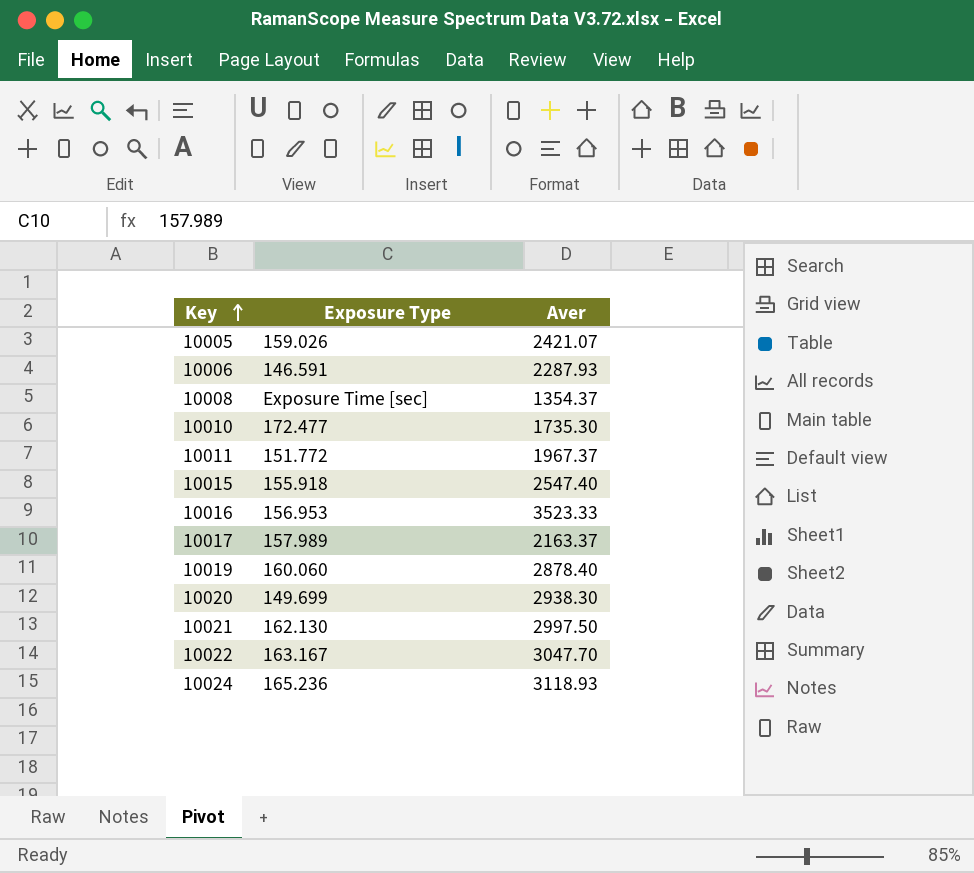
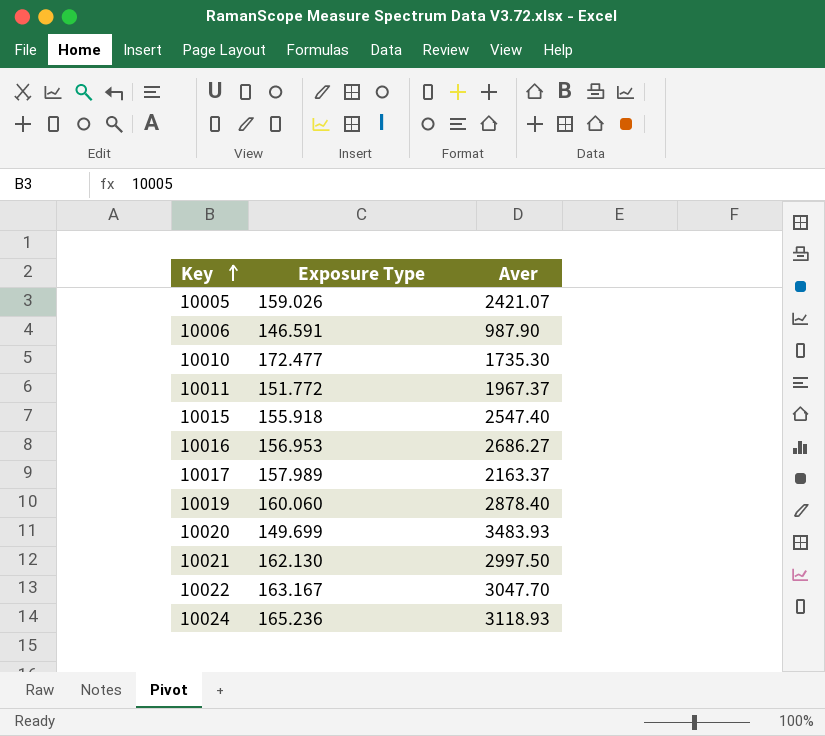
row 10008: Exposure Time [sec] | 1354.37 -> none
10006 | Aver: 2287.93 -> 987.90
10016 | Aver: 3523.33 -> 2686.27
10020 | Aver: 2938.30 -> 3483.93

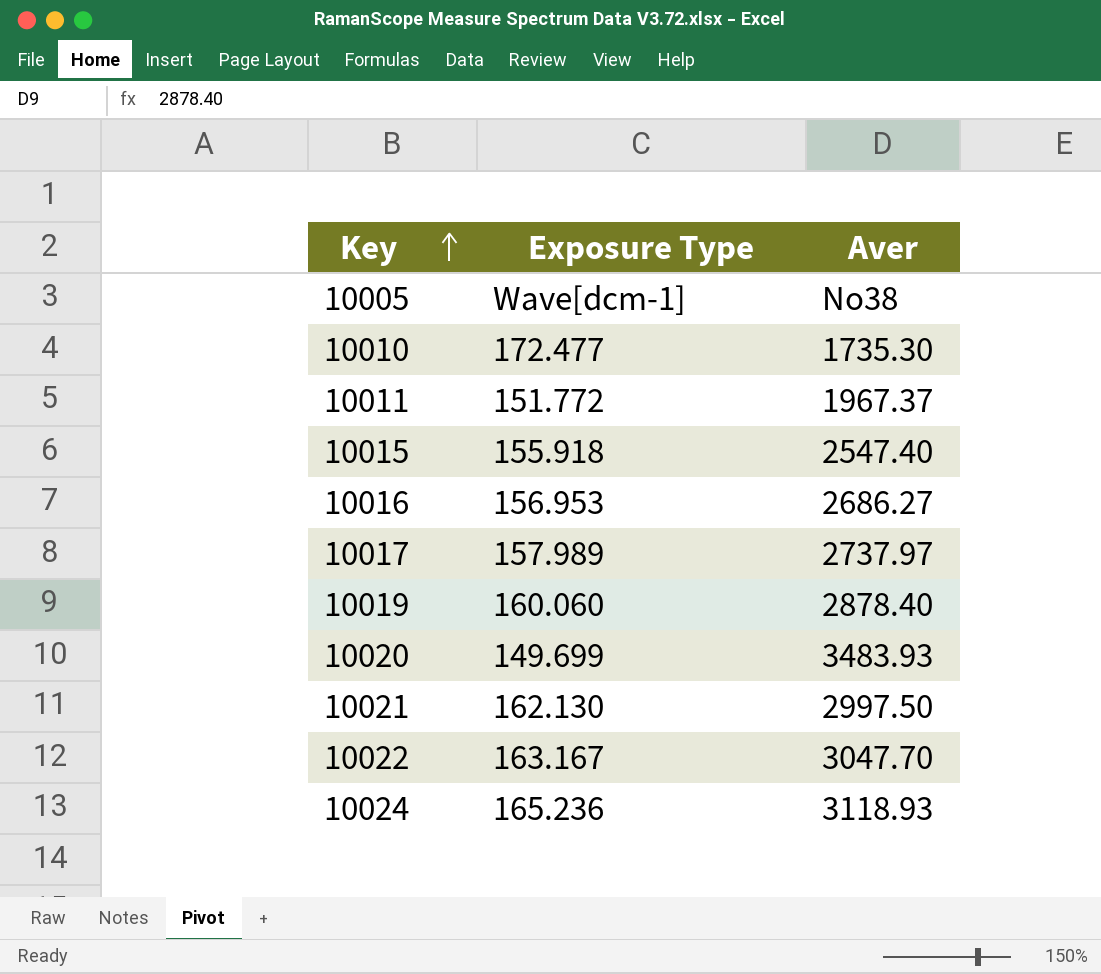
row 10006: 146.591 | 987.90 -> none
10005 | Exposure Type: 159.026 -> Wave[dcm-1]
10005 | Aver: 2421.07 -> No38
10017 | Aver: 2163.37 -> 2737.97

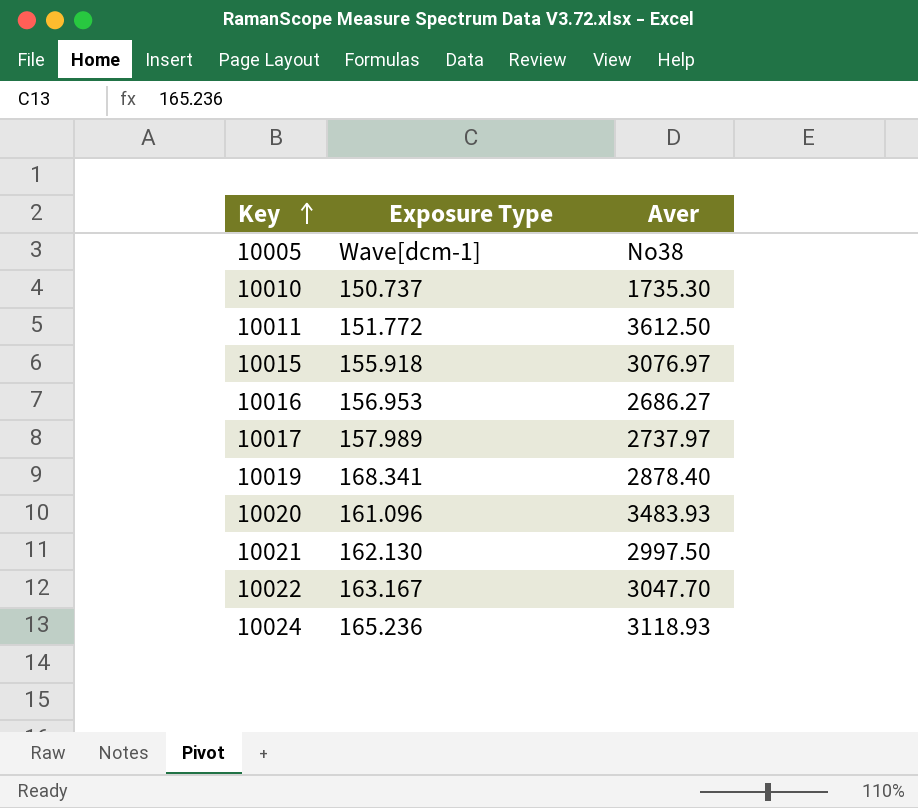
10010 | Exposure Type: 172.477 -> 150.737
10011 | Aver: 1967.37 -> 3612.50
10015 | Aver: 2547.40 -> 3076.97
10019 | Exposure Type: 160.060 -> 168.341
10020 | Exposure Type: 149.699 -> 161.096

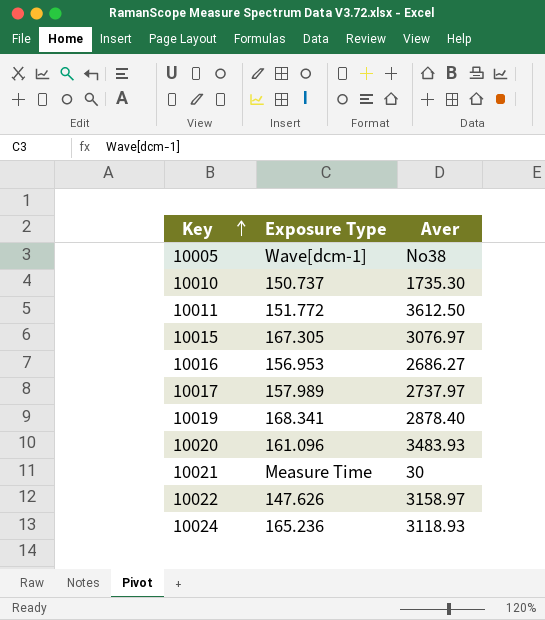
10015 | Exposure Type: 155.918 -> 167.305
10021 | Exposure Type: 162.130 -> Measure Time
10021 | Aver: 2997.50 -> 30
10022 | Exposure Type: 163.167 -> 147.626
10022 | Aver: 3047.70 -> 3158.97

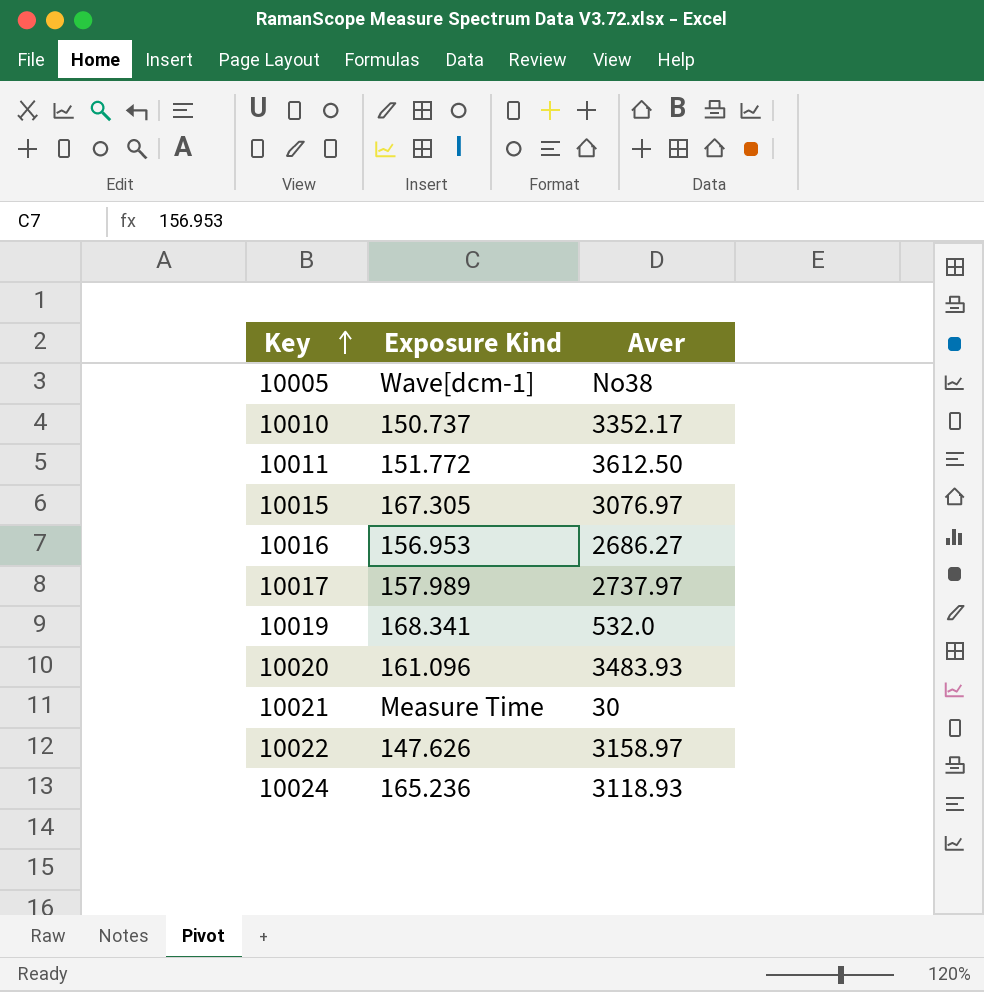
column name: Exposure Type -> Exposure Kind
10010 | Aver: 1735.30 -> 3352.17
10019 | Aver: 2878.40 -> 532.0

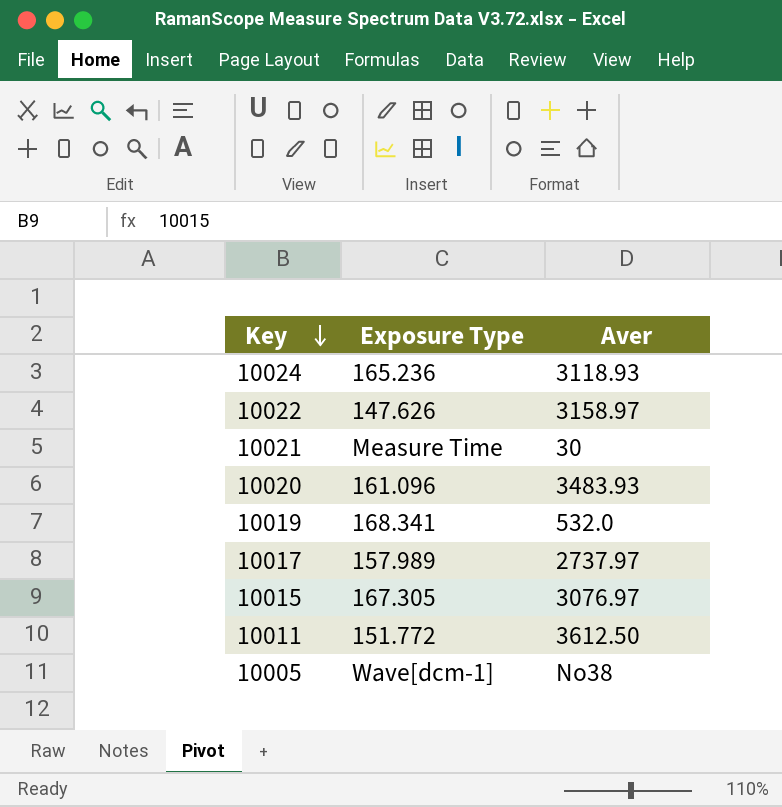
row order: Key ascending -> Key descending
column name: Exposure Kind -> Exposure Type
row 10010: 150.737 | 3352.17 -> none
row 10016: 156.953 | 2686.27 -> none

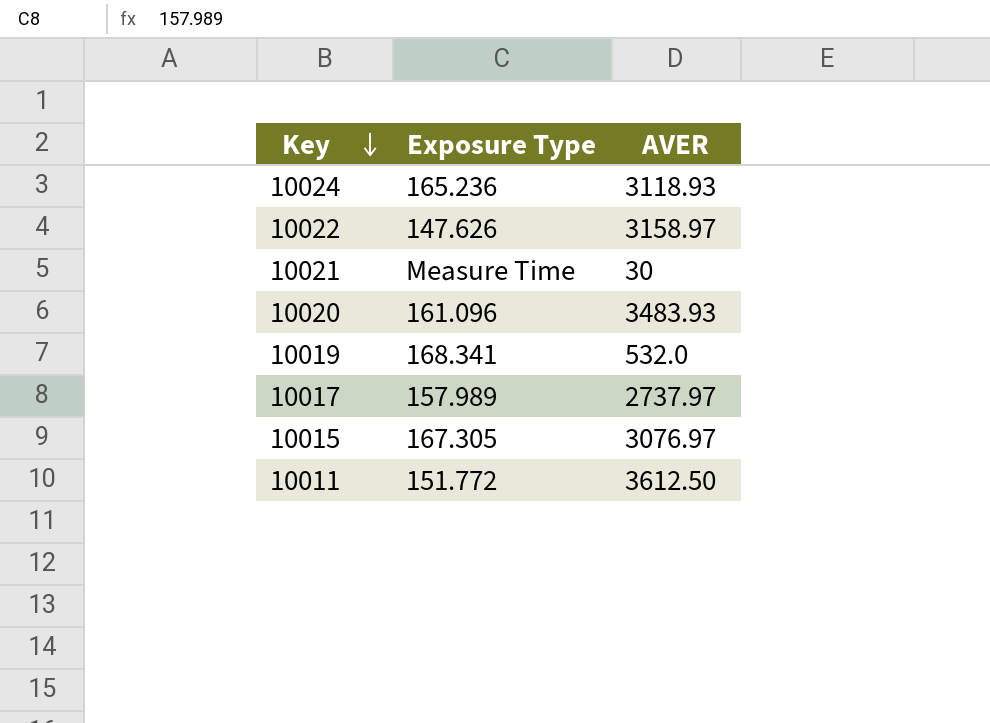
column name: Aver -> AVER
row 10005: Wave[dcm-1] | No38 -> none

